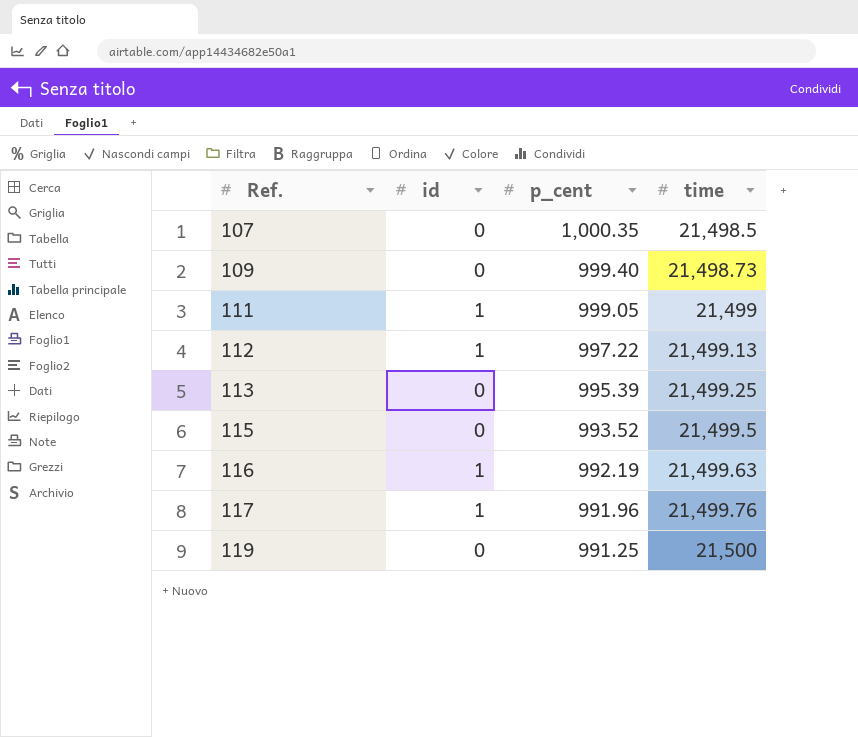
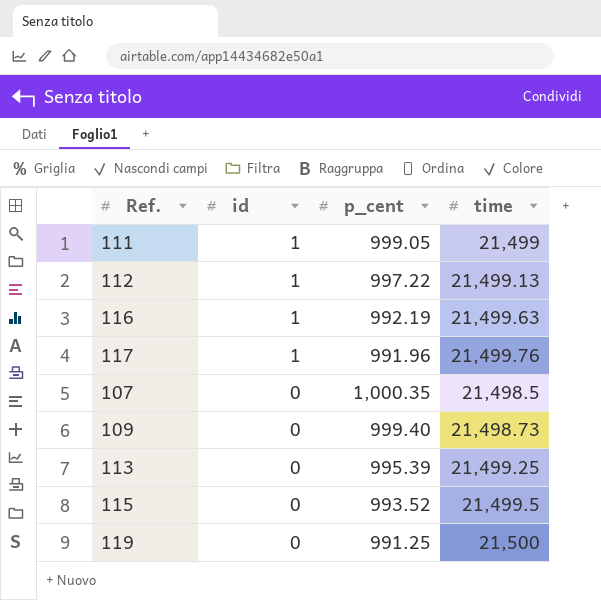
row order: Ref. ascending -> id descending

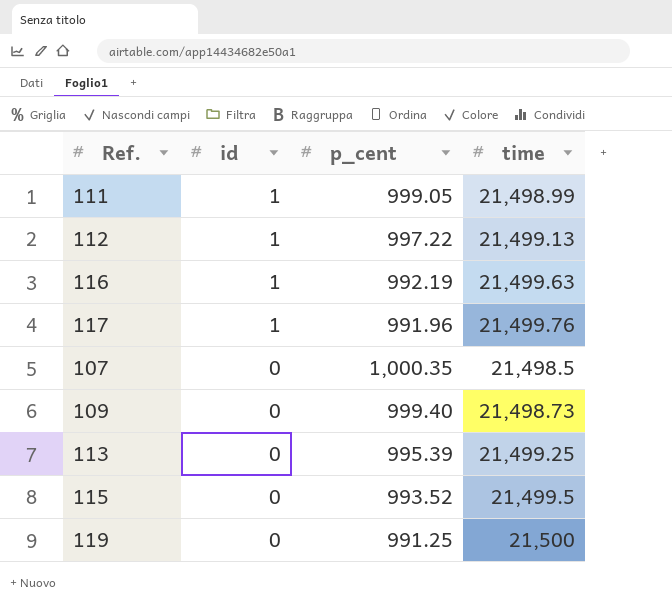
111 | time: 21,499 -> 21,498.99

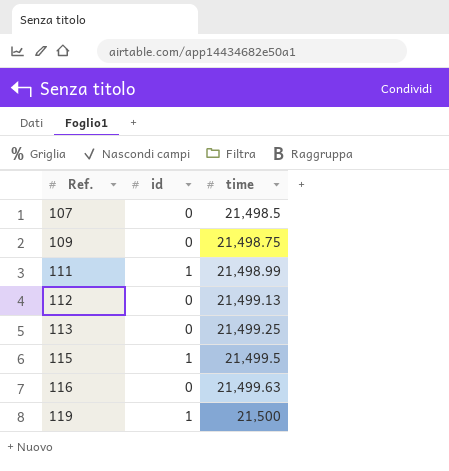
row order: id descending -> Ref. ascending
column p_cent | position: 3 -> none
row 117: 1 | 991.96 | 21,499.76 -> none
109 | time: 21,498.73 -> 21,498.75
112 | id: 1 -> 0
115 | id: 0 -> 1
116 | id: 1 -> 0
119 | id: 0 -> 1

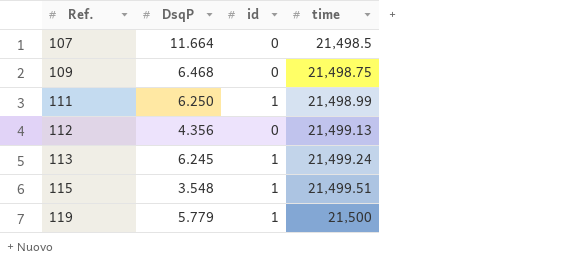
column DsqP | position: none -> 2
row 116: 0 | 21,499.63 -> none
113 | id: 0 -> 1
113 | time: 21,499.25 -> 21,499.24
115 | time: 21,499.5 -> 21,499.51

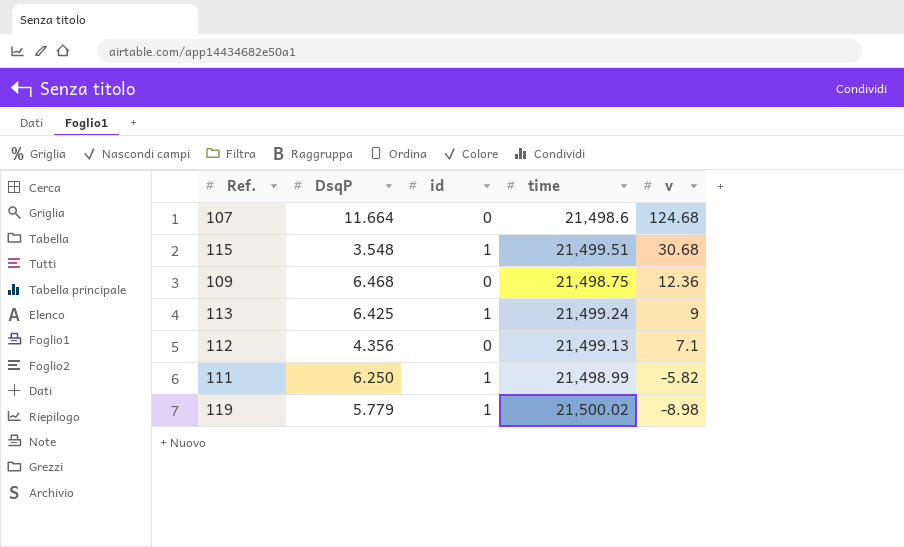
row order: Ref. ascending -> v descending
column v | position: none -> 5
107 | time: 21,498.5 -> 21,498.6
113 | DsqP: 6.245 -> 6.425
119 | time: 21,500 -> 21,500.02

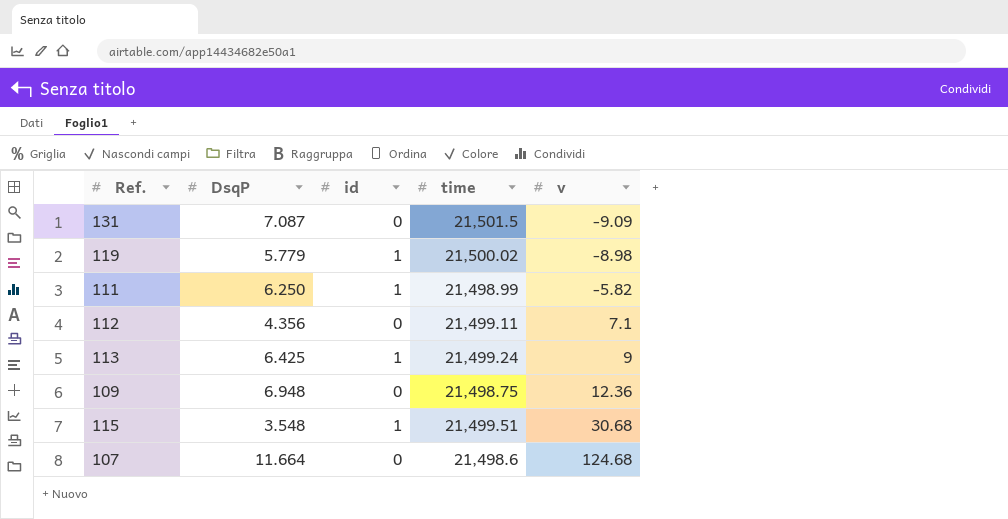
row order: v descending -> v ascending
row 131: none -> 7.087 | 0 | 21,501.5 | -9.09
112 | time: 21,499.13 -> 21,499.11
109 | DsqP: 6.468 -> 6.948

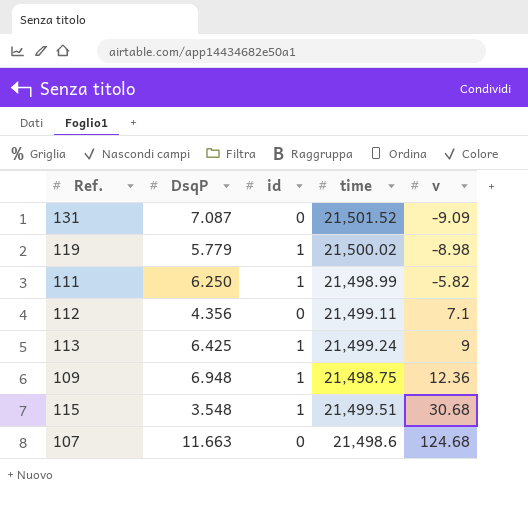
131 | time: 21,501.5 -> 21,501.52
109 | id: 0 -> 1
107 | DsqP: 11.664 -> 11.663

